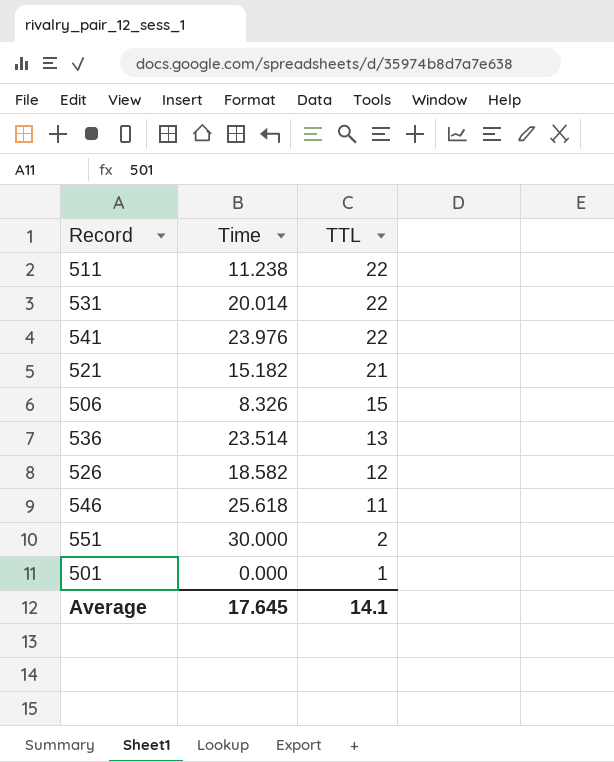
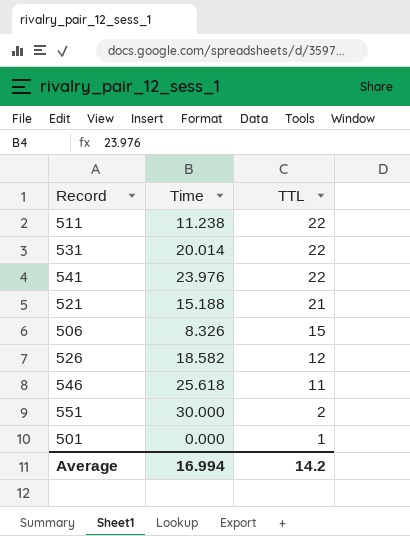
row 536: 23.514 | 13 -> none
521 | Time: 15.182 -> 15.188
Average | Time: 17.645 -> 16.994
Average | TTL: 14.1 -> 14.2

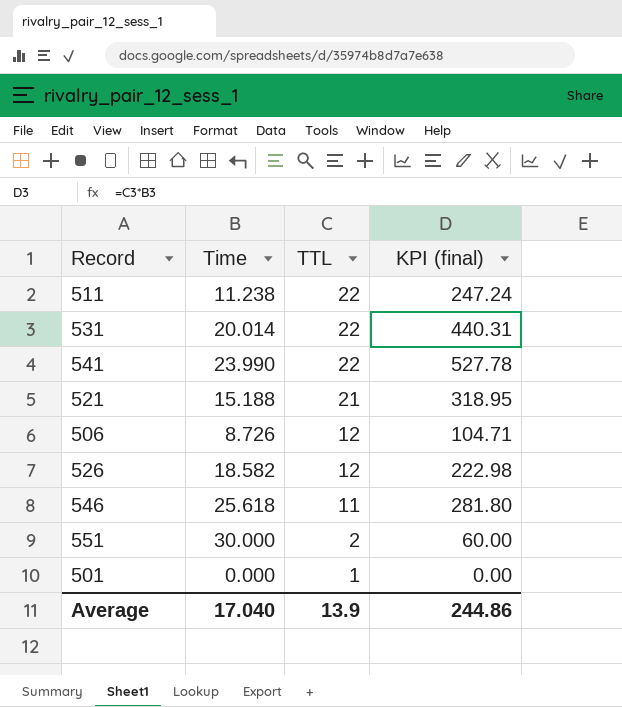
column KPI (final) | formula: none -> [Time] * [TTL]
541 | Time: 23.976 -> 23.990
506 | Time: 8.326 -> 8.726
506 | TTL: 15 -> 12
Average | Time: 16.994 -> 17.040
Average | TTL: 14.2 -> 13.9

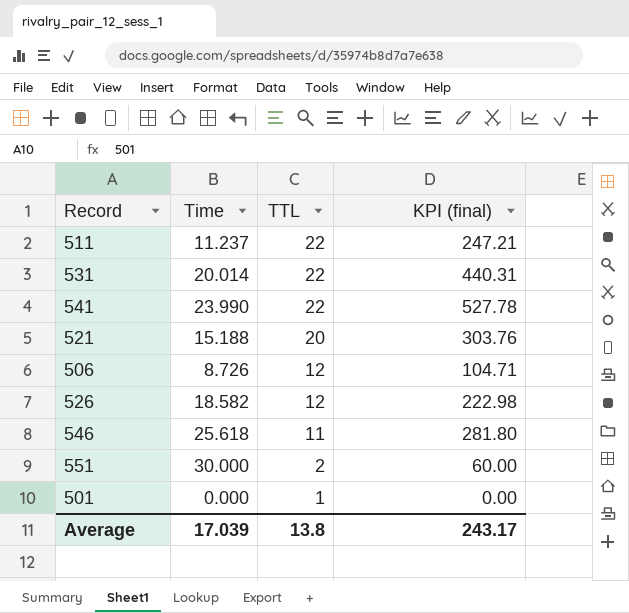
511 | Time: 11.238 -> 11.237
511 | KPI (final): 247.24 -> 247.21
521 | TTL: 21 -> 20
521 | KPI (final): 318.95 -> 303.76
Average | Time: 17.040 -> 17.039
Average | TTL: 13.9 -> 13.8
Average | KPI (final): 244.86 -> 243.17

